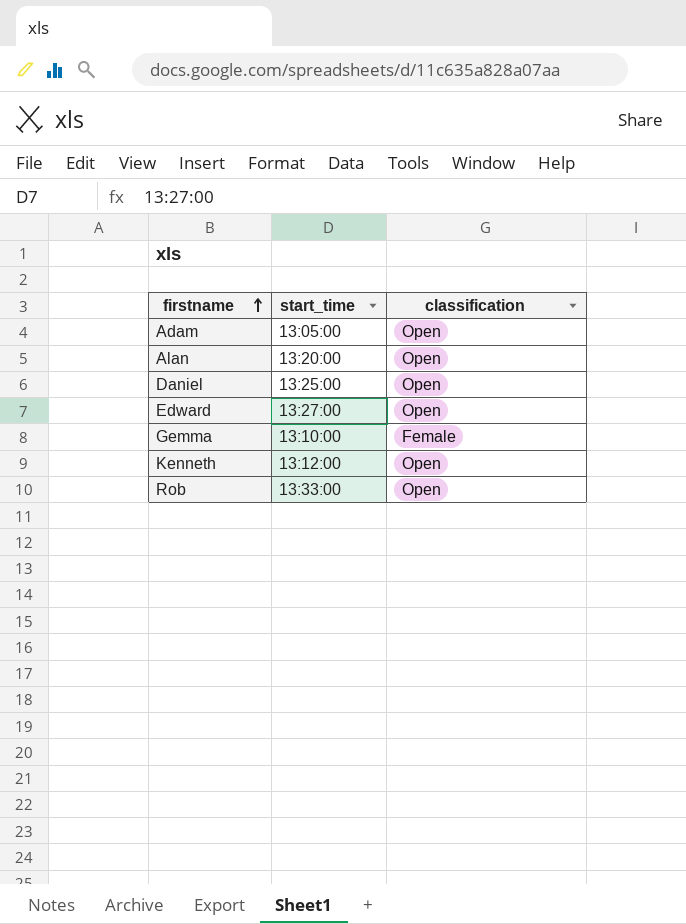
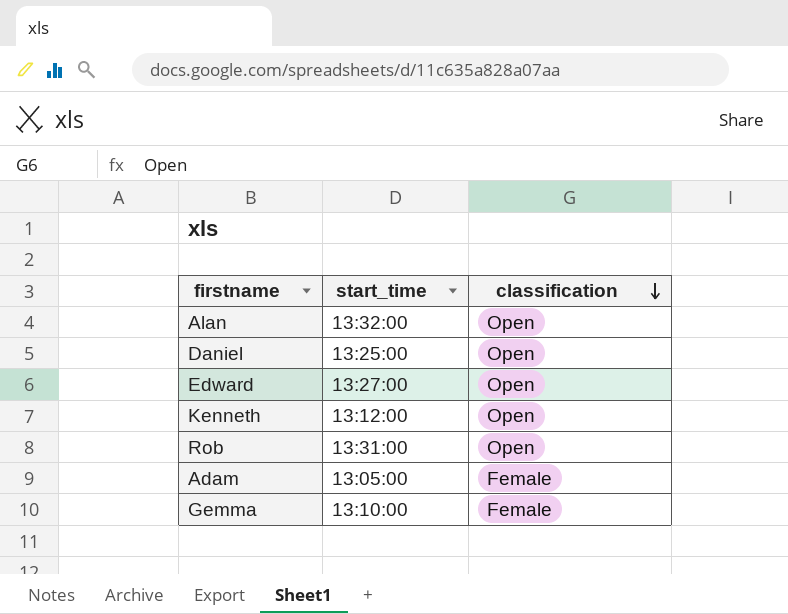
row order: firstname ascending -> classification descending
Alan | start_time: 13:20:00 -> 13:32:00
Rob | start_time: 13:33:00 -> 13:31:00
Adam | classification: Open -> Female

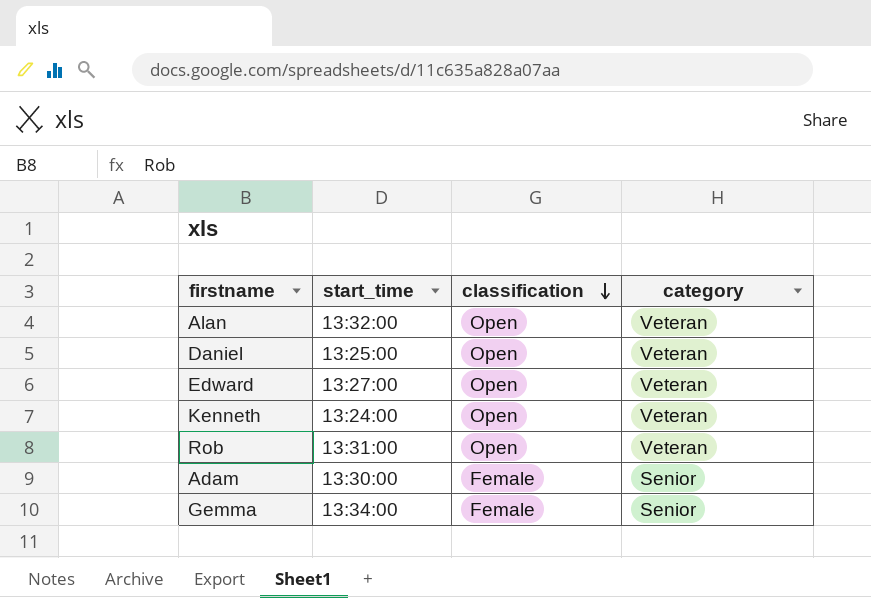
column category | position: none -> 4
Kenneth | start_time: 13:12:00 -> 13:24:00
Adam | start_time: 13:05:00 -> 13:30:00
Gemma | start_time: 13:10:00 -> 13:34:00

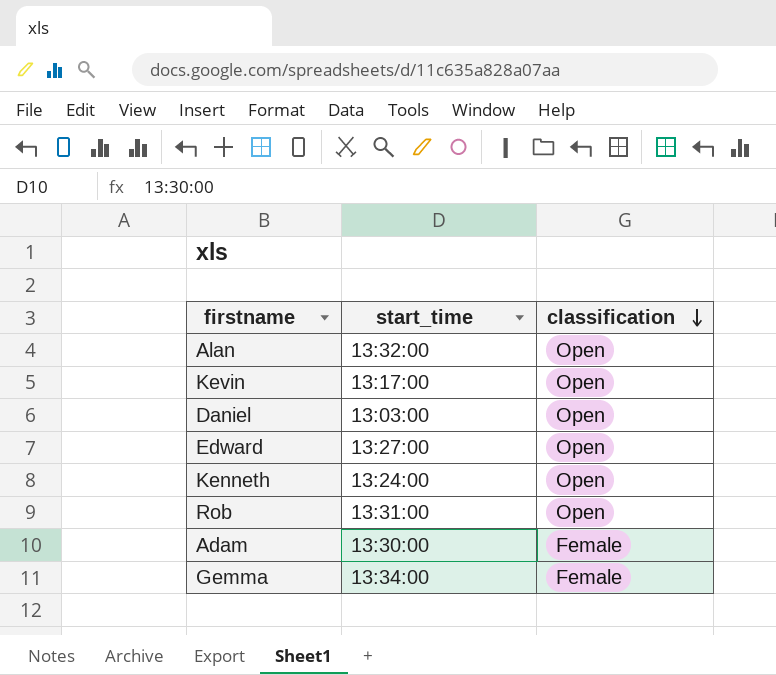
column category | position: 4 -> none
row Kevin: none -> 13:17:00 | Open
Daniel | start_time: 13:25:00 -> 13:03:00

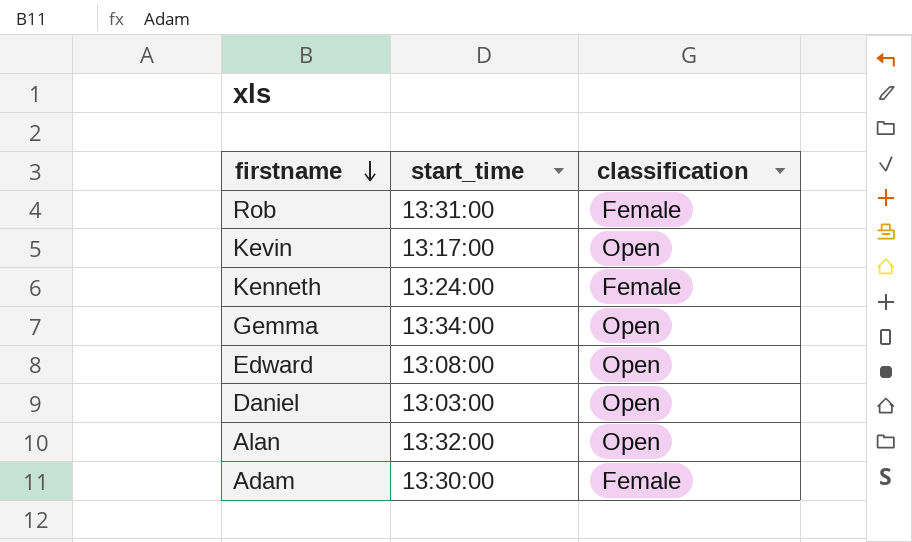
row order: classification descending -> firstname descending
Rob | classification: Open -> Female
Kenneth | classification: Open -> Female
Gemma | classification: Female -> Open
Edward | start_time: 13:27:00 -> 13:08:00

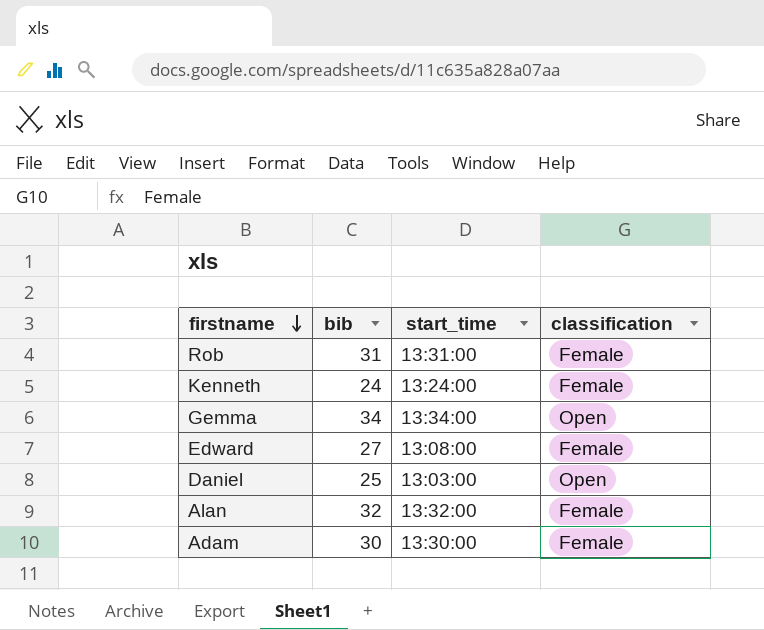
column bib | position: none -> 2
row Kevin: 13:17:00 | Open -> none
Edward | classification: Open -> Female
Alan | classification: Open -> Female

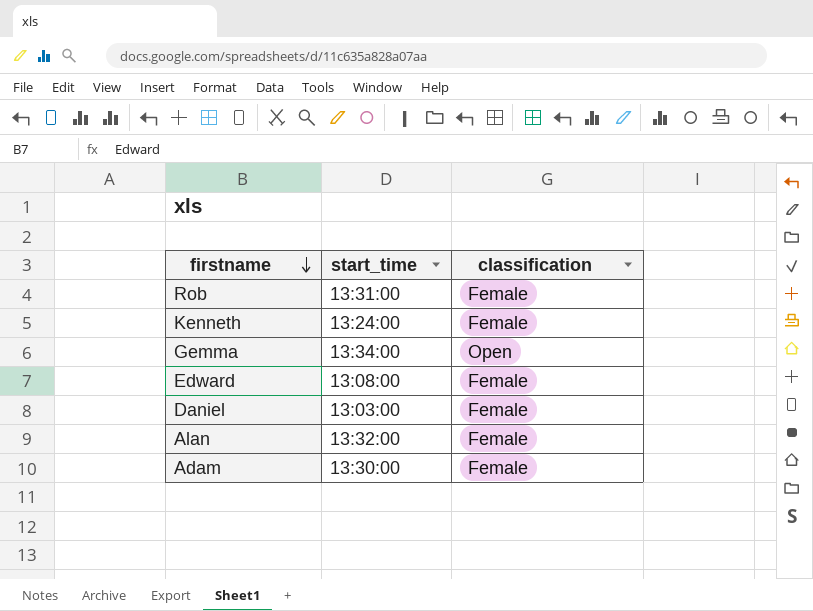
column bib | position: 2 -> none
Daniel | classification: Open -> Female

